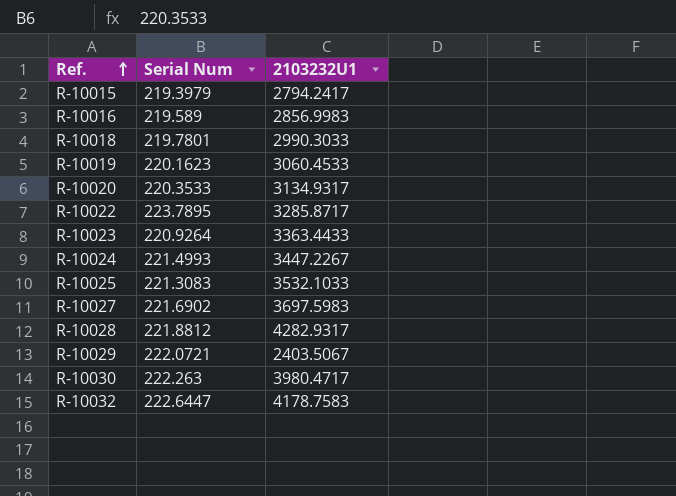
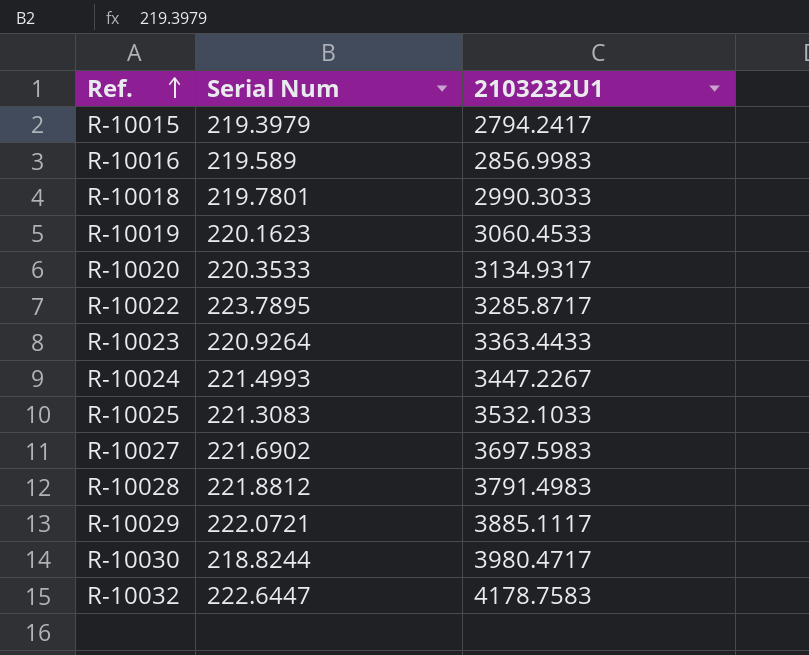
R-10028 | 2103232U1: 4282.9317 -> 3791.4983
R-10029 | 2103232U1: 2403.5067 -> 3885.1117
R-10030 | Serial Num: 222.263 -> 218.8244

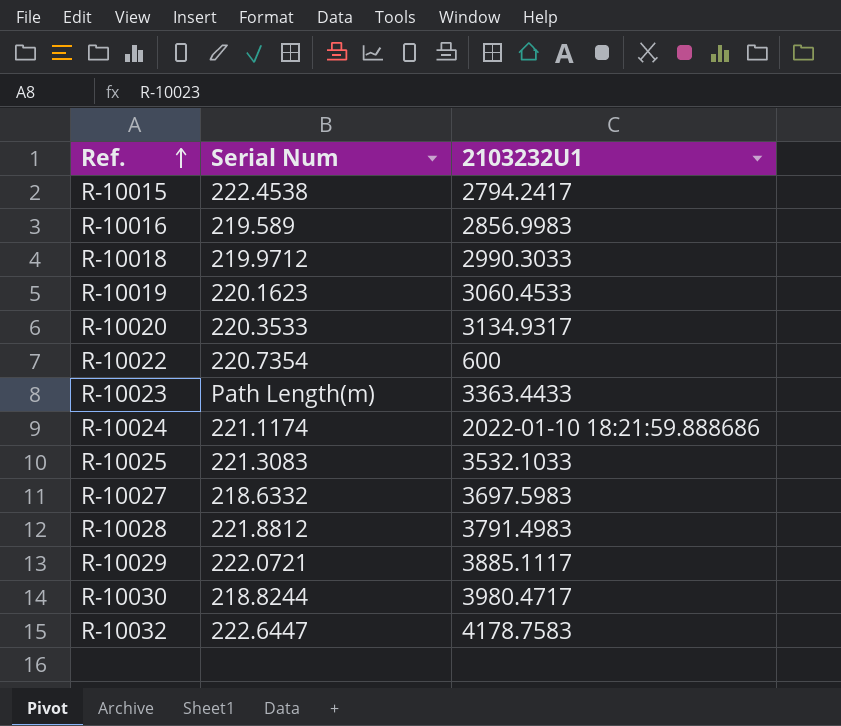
R-10015 | Serial Num: 219.3979 -> 222.4538
R-10018 | Serial Num: 219.7801 -> 219.9712
R-10022 | Serial Num: 223.7895 -> 220.7354
R-10022 | 2103232U1: 3285.8717 -> 600
R-10023 | Serial Num: 220.9264 -> Path Length(m)
R-10024 | Serial Num: 221.4993 -> 221.1174
R-10024 | 2103232U1: 3447.2267 -> 2022-01-10 18:21:59.888686
R-10027 | Serial Num: 221.6902 -> 218.6332

